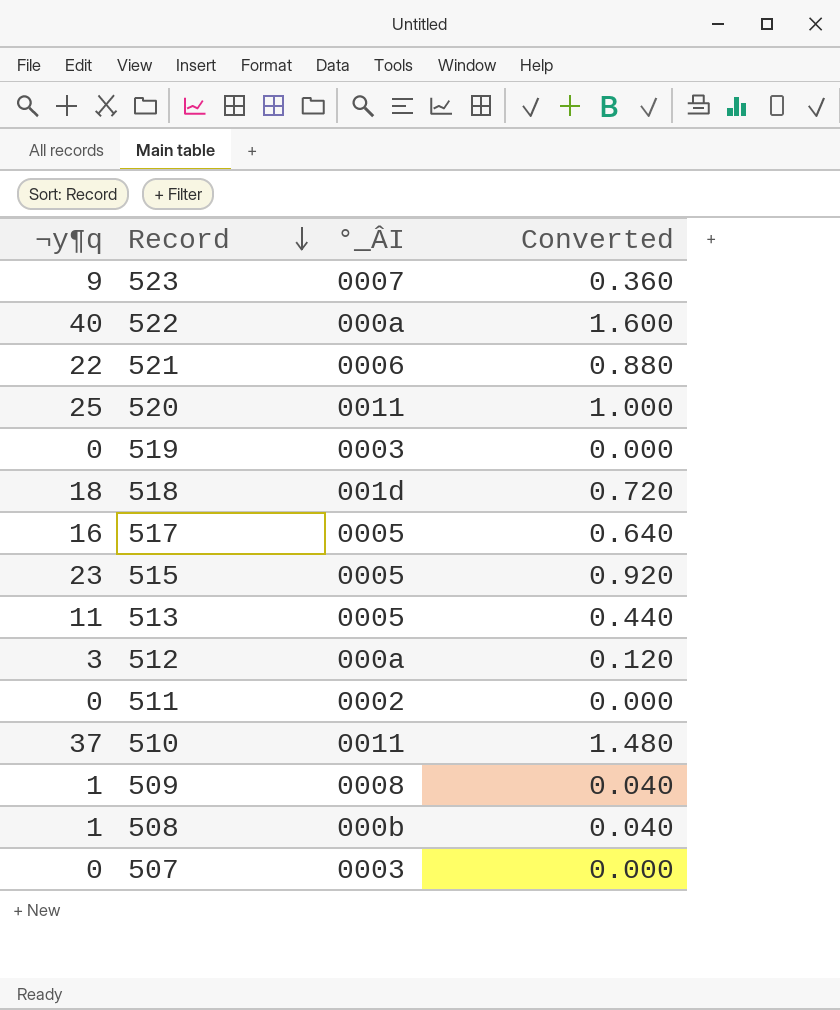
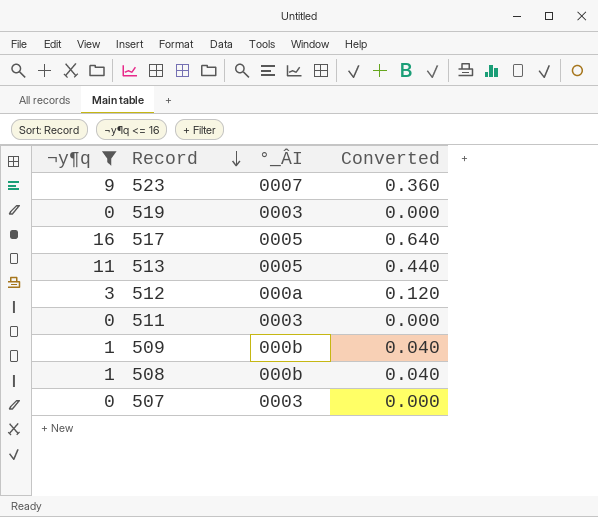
filter: none -> ¬y¶q <= 16
511 | °_ÂI: 0002 -> 0003
509 | °_ÂI: 0008 -> 000b

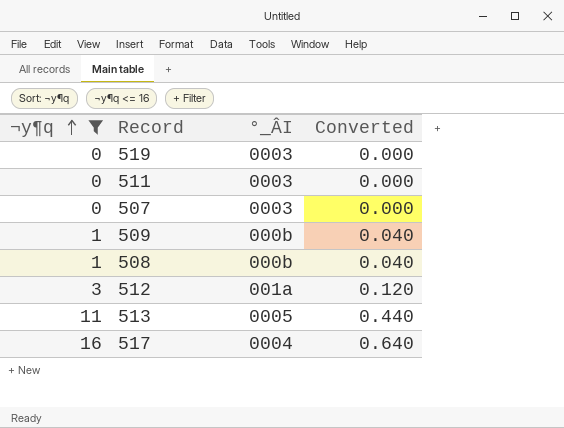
row order: Record descending -> ¬y¶q ascending
row 523: 9 | 0007 | 0.360 -> none
512 | °_ÂI: 000a -> 001a
517 | °_ÂI: 0005 -> 0004

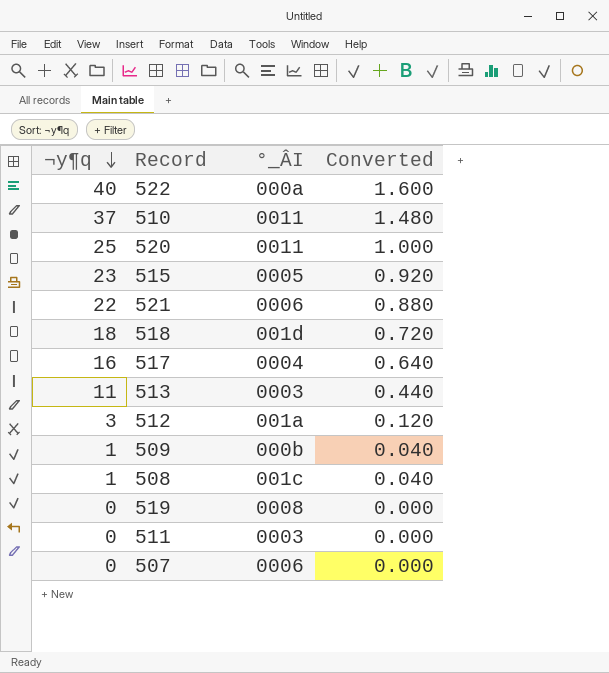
filter: ¬y¶q <= 16 -> none
row order: ¬y¶q ascending -> ¬y¶q descending
513 | °_ÂI: 0005 -> 0003
508 | °_ÂI: 000b -> 001c
519 | °_ÂI: 0003 -> 0008
507 | °_ÂI: 0003 -> 0006

